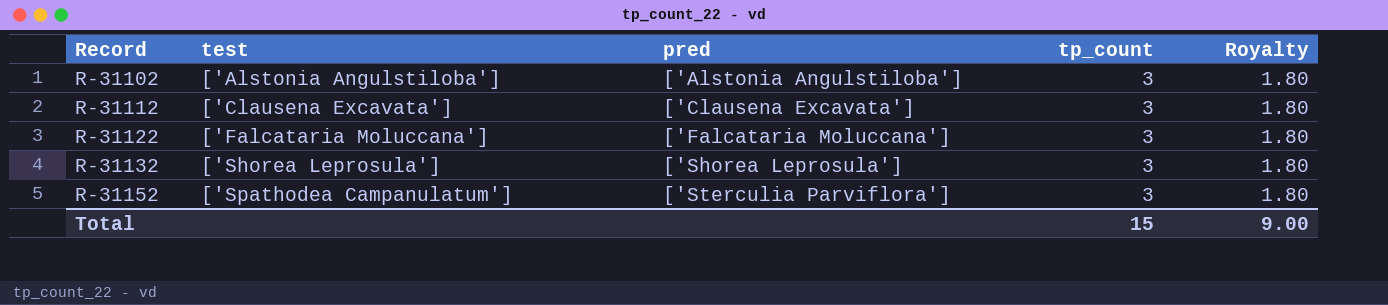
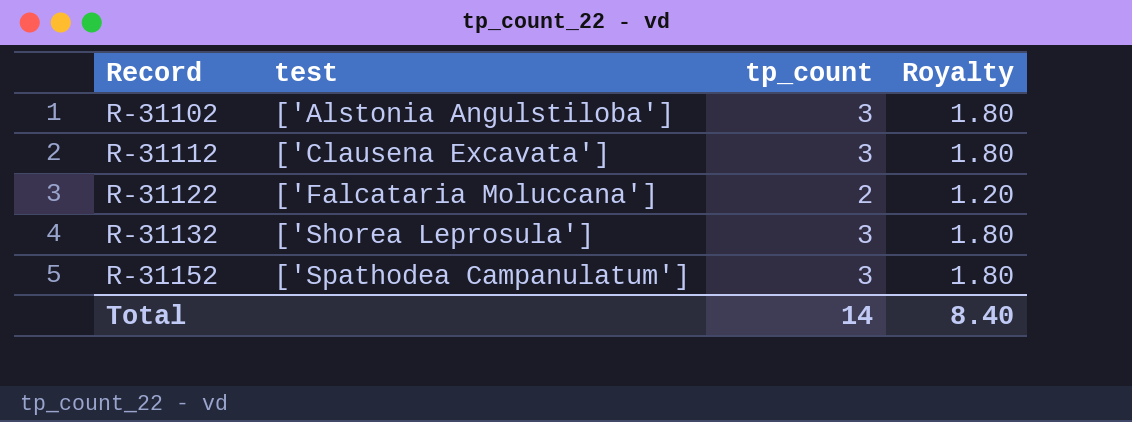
column pred | position: 3 -> none
R-31122 | tp_count: 3 -> 2
R-31122 | Royalty: 1.80 -> 1.20
Total | tp_count: 15 -> 14
Total | Royalty: 9.00 -> 8.40

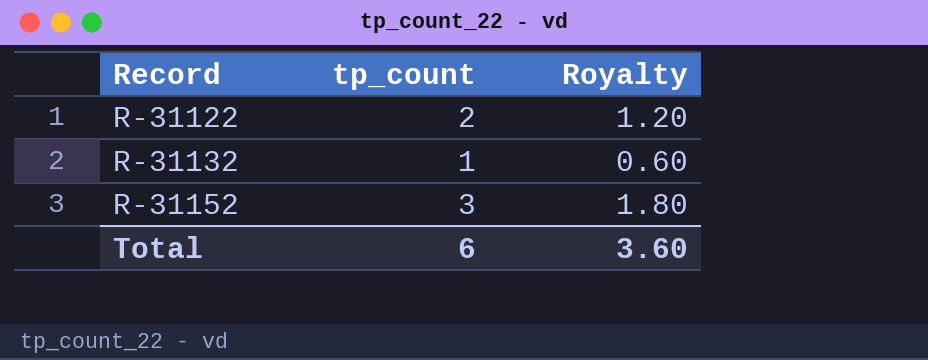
column test | position: 2 -> none
row R-31102: ['Alstonia Angulstiloba'] | 3 | 1.80 -> none
row R-31112: ['Clausena Excavata'] | 3 | 1.80 -> none
R-31132 | tp_count: 3 -> 1
R-31132 | Royalty: 1.80 -> 0.60
Total | tp_count: 14 -> 6
Total | Royalty: 8.40 -> 3.60

